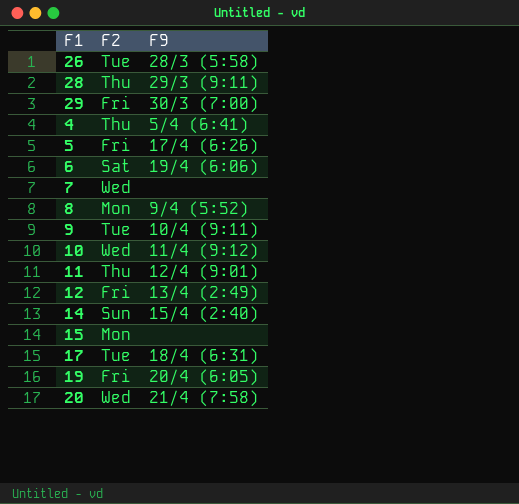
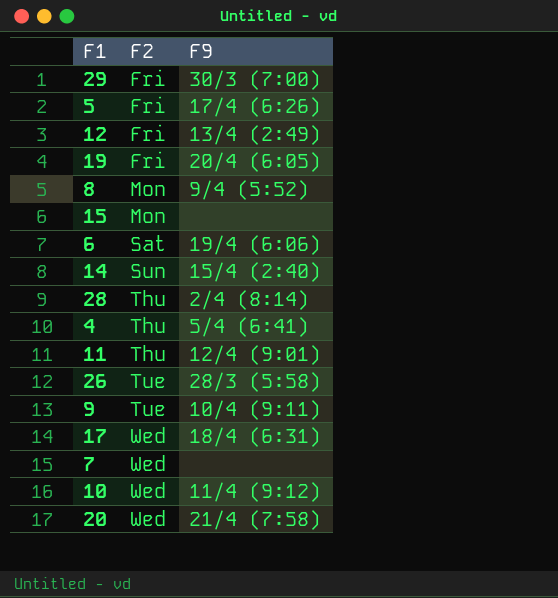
row order: none -> F2 ascending
28 | F9: 29/3 (9:11) -> 2/4 (8:14)
17 | F2: Tue -> Wed

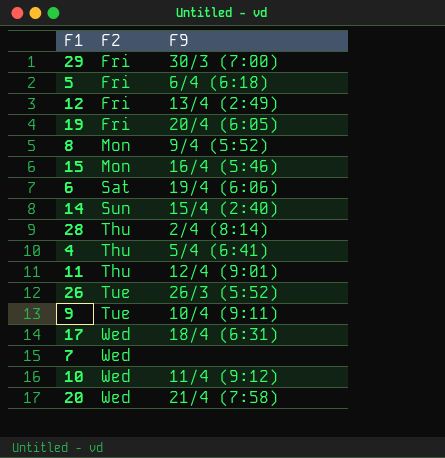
5 | F9: 17/4 (6:26) -> 6/4 (6:18)
15 | F9: none -> 16/4 (5:46)
26 | F9: 28/3 (5:58) -> 26/3 (5:52)

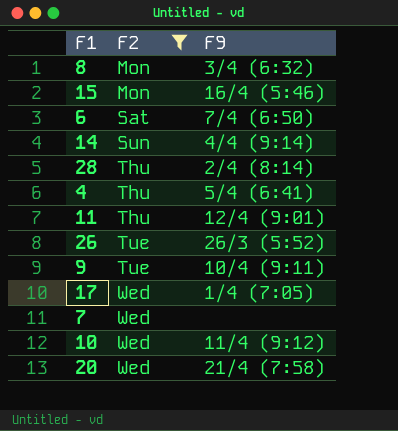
filter: none -> F2 != Fri
8 | F9: 9/4 (5:52) -> 3/4 (6:32)
6 | F9: 19/4 (6:06) -> 7/4 (6:50)
14 | F9: 15/4 (2:40) -> 4/4 (9:14)
17 | F9: 18/4 (6:31) -> 1/4 (7:05)

